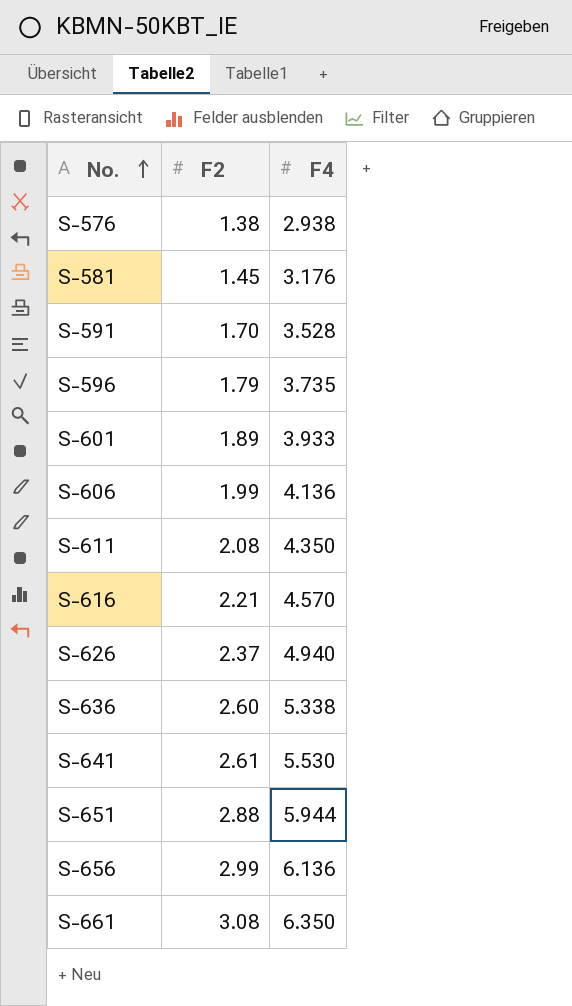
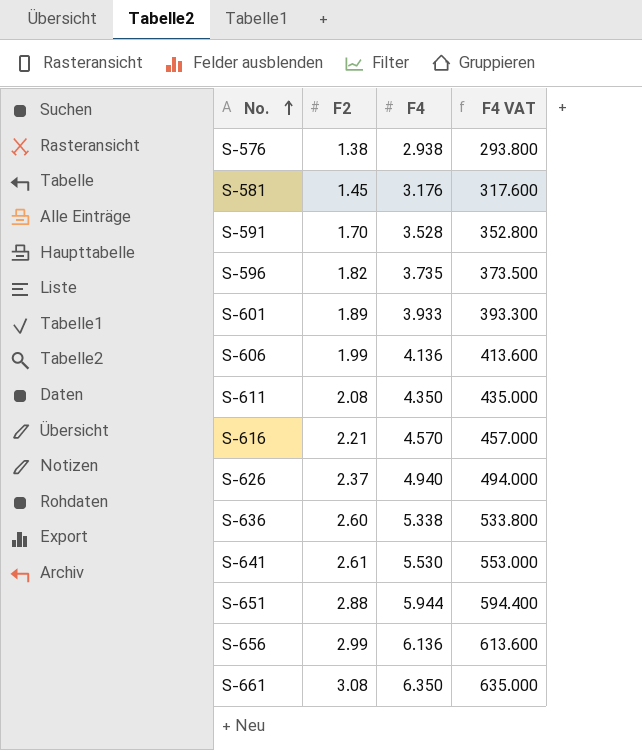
column F4 VAT | formula: none -> [F4] * 100
S-596 | F2: 1.79 -> 1.82

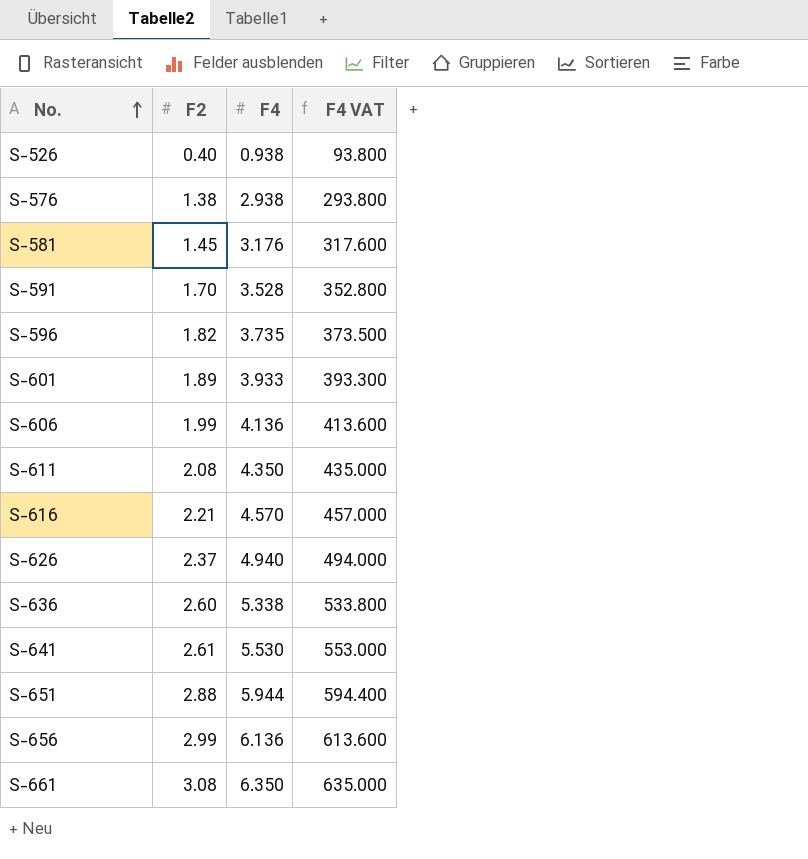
row S-526: none -> 0.40 | 0.938 | 93.800

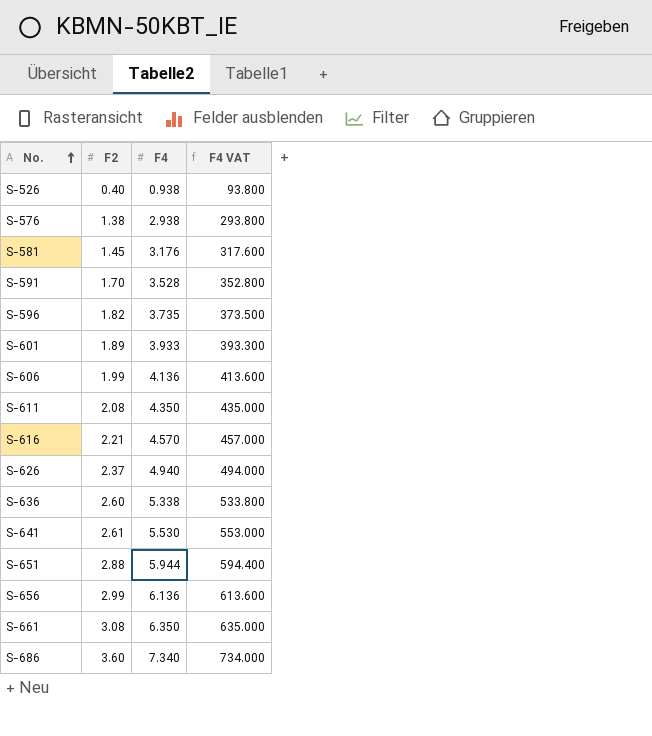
row S-686: none -> 3.60 | 7.340 | 734.000

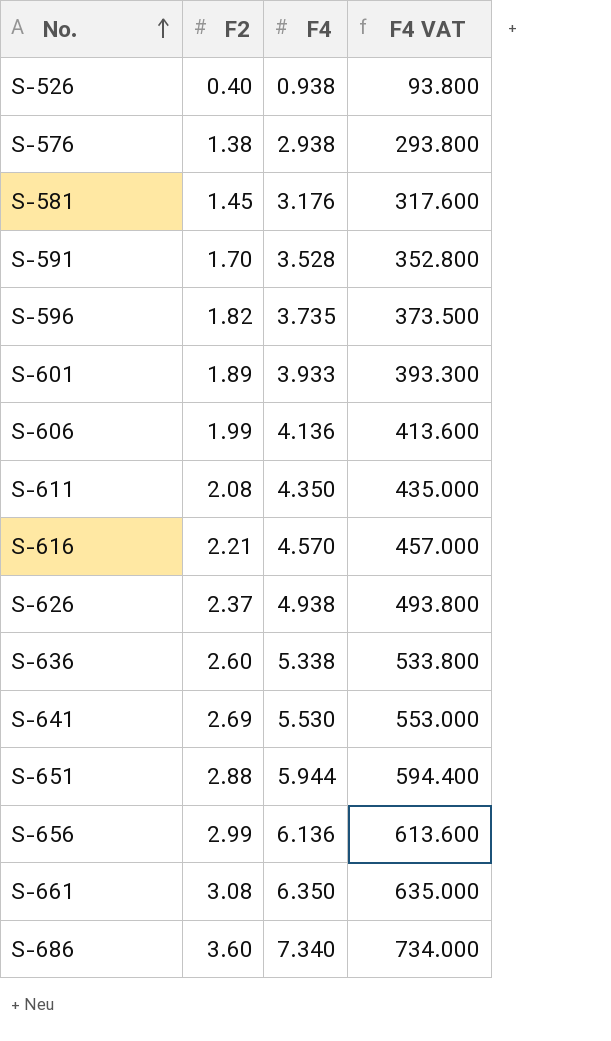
S-626 | F4: 4.940 -> 4.938
S-626 | F4 VAT: 494.000 -> 493.800
S-641 | F2: 2.61 -> 2.69

